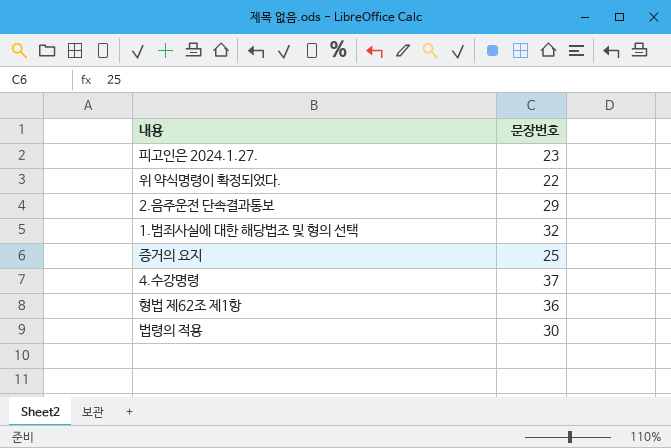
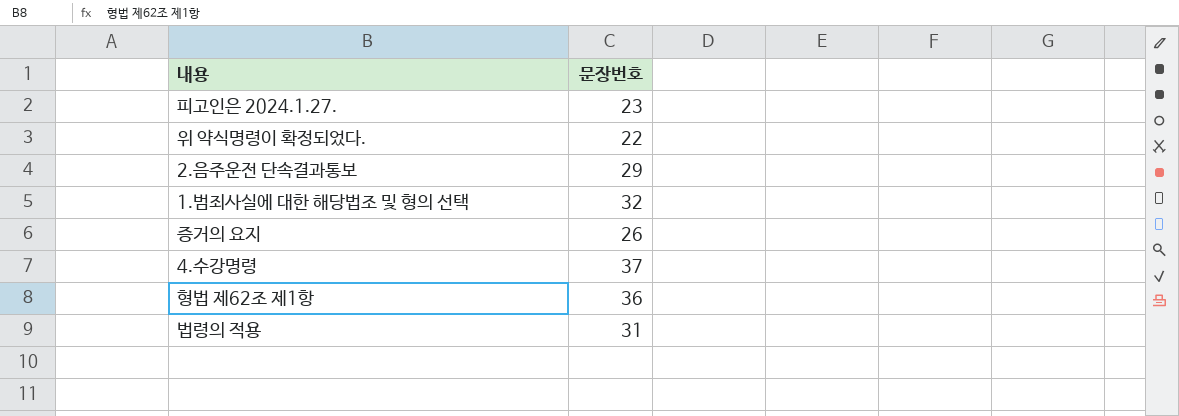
증거의 요지 | 문장번호: 25 -> 26
법령의 적용 | 문장번호: 30 -> 31

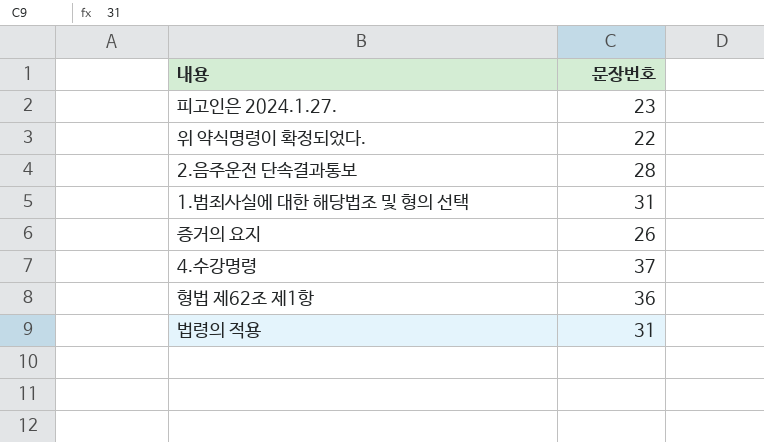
2.음주운전 단속결과통보 | 문장번호: 29 -> 28
1.범죄사실에 대한 해당법조 및 형의 선택 | 문장번호: 32 -> 31

